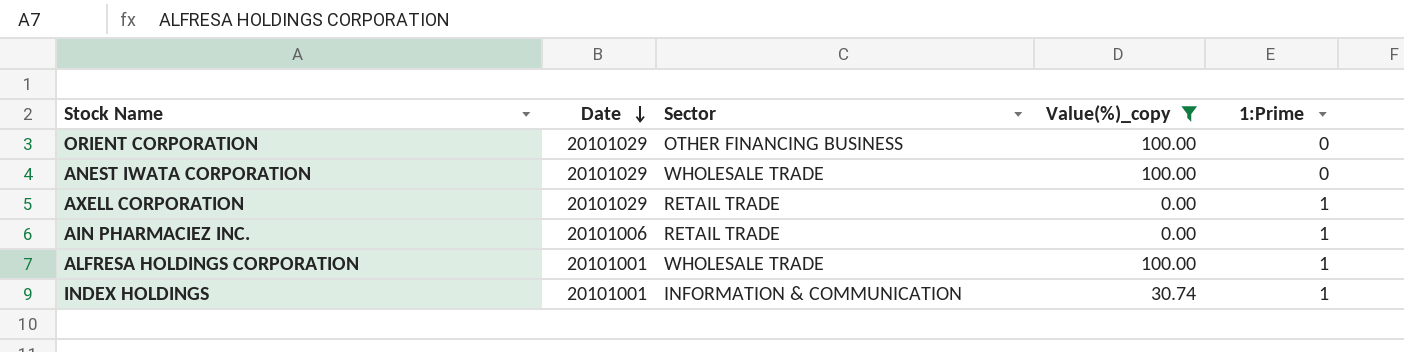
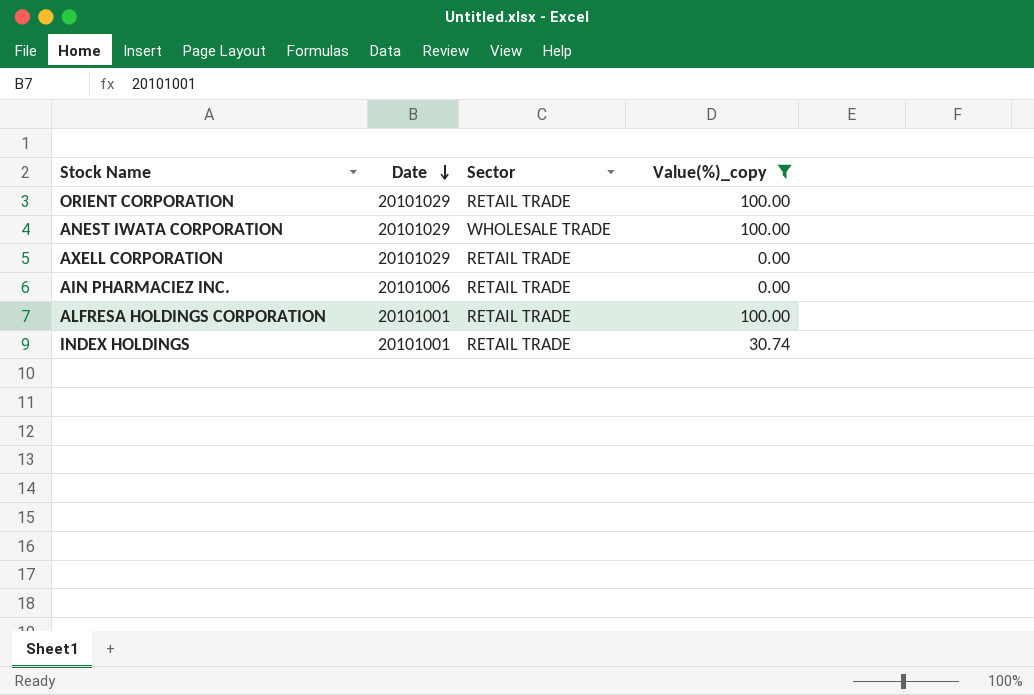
column 1:Prime | position: 5 -> none
ORIENT CORPORATION | Sector: OTHER FINANCING BUSINESS -> RETAIL TRADE
ALFRESA HOLDINGS CORPORATION | Sector: WHOLESALE TRADE -> RETAIL TRADE
INDEX HOLDINGS | Sector: INFORMATION & COMMUNICATION -> RETAIL TRADE

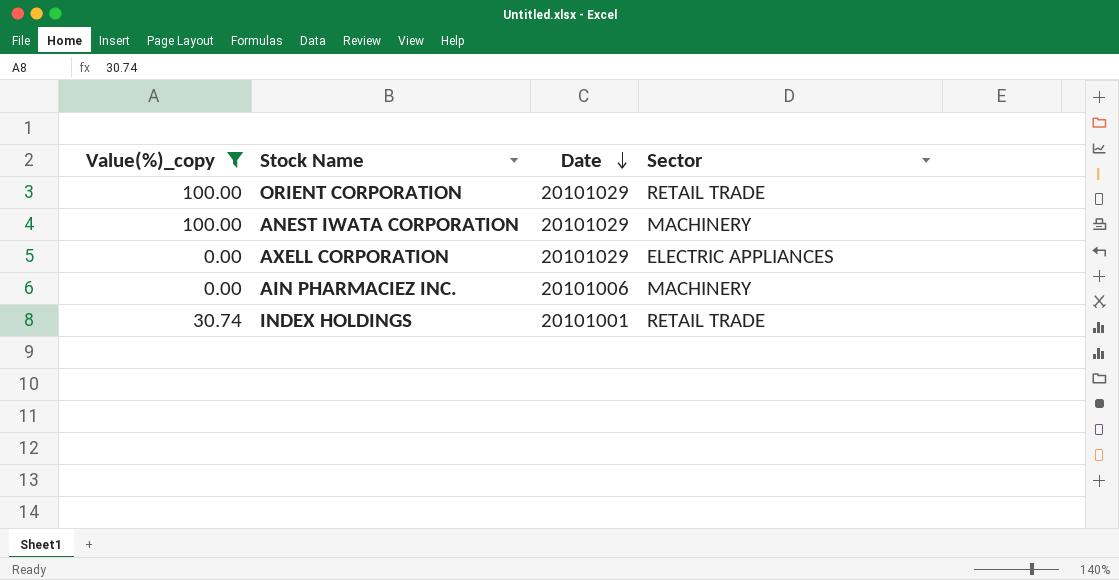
column Value(%)_copy | position: 4 -> 1
row ALFRESA HOLDINGS CORPORATION: 20101001 | RETAIL TRADE | 100.00 -> none
ANEST IWATA CORPORATION | Sector: WHOLESALE TRADE -> MACHINERY
AXELL CORPORATION | Sector: RETAIL TRADE -> ELECTRIC APPLIANCES
AIN PHARMACIEZ INC. | Sector: RETAIL TRADE -> MACHINERY

